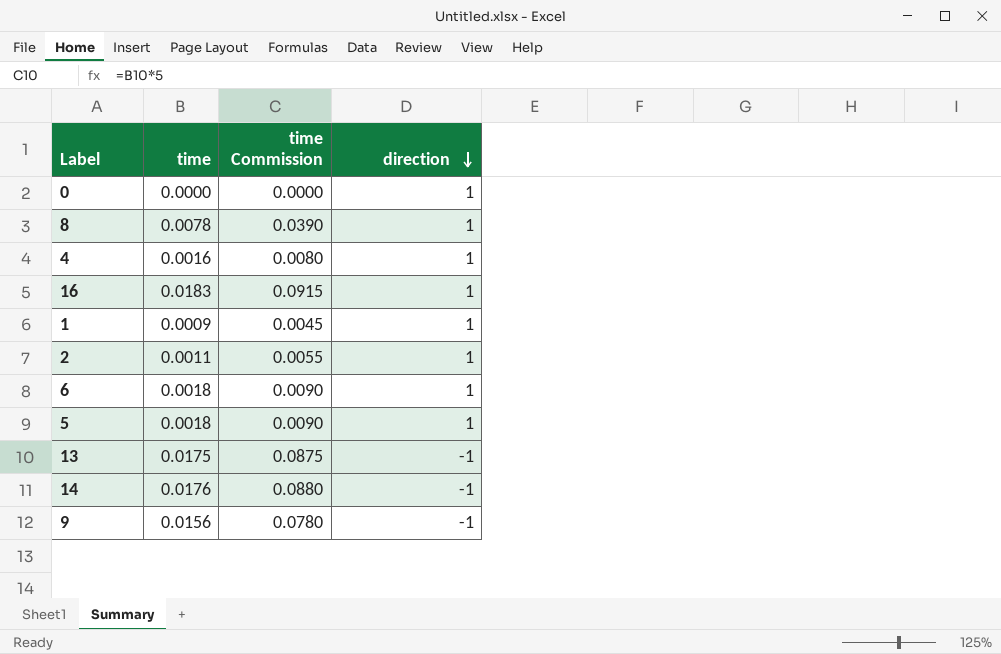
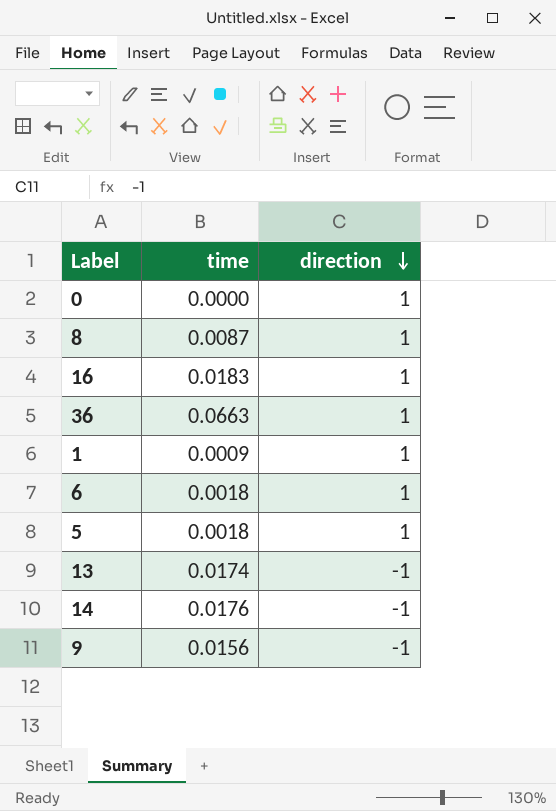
column time Commission | formula: [time] * 5 -> none
row 4: 0.0016 | 0.0080 | 1 -> none
row 2: 0.0011 | 0.0055 | 1 -> none
8 | time: 0.0078 -> 0.0087
row 36: none -> 0.0663 | 1
13 | time: 0.0175 -> 0.0174

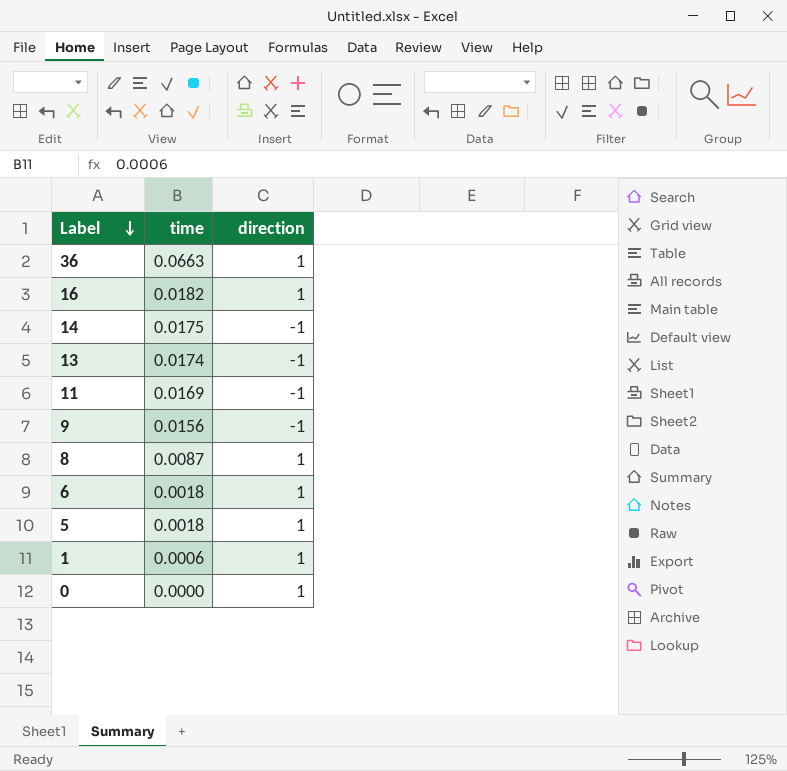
row order: direction descending -> Label descending
16 | time: 0.0183 -> 0.0182
14 | time: 0.0176 -> 0.0175
row 11: none -> 0.0169 | -1
1 | time: 0.0009 -> 0.0006

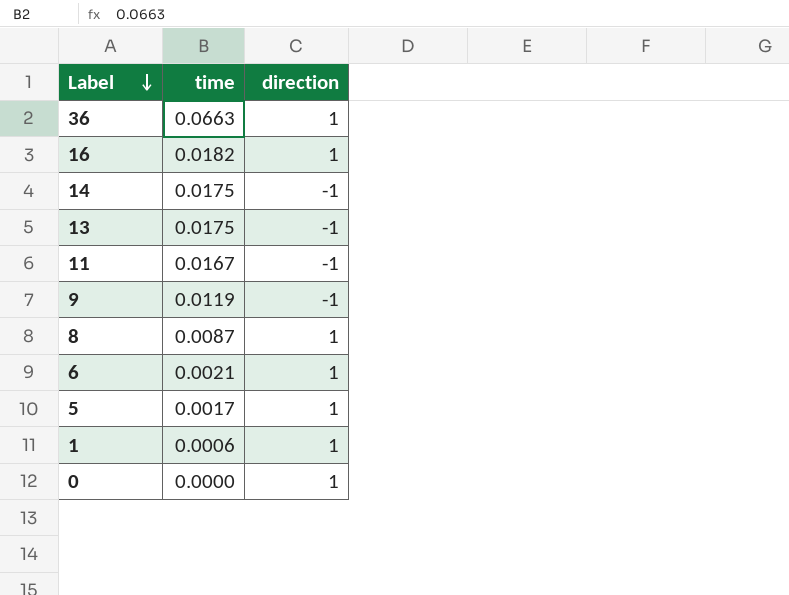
13 | time: 0.0174 -> 0.0175
11 | time: 0.0169 -> 0.0167
9 | time: 0.0156 -> 0.0119
6 | time: 0.0018 -> 0.0021
5 | time: 0.0018 -> 0.0017

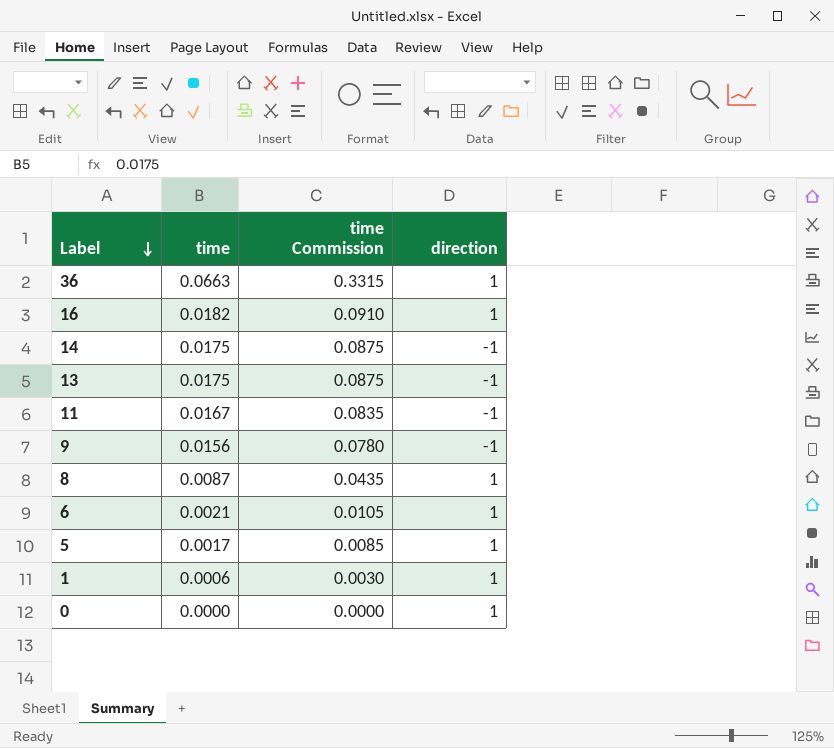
column time Commission | formula: none -> [time] * 5
9 | time: 0.0119 -> 0.0156

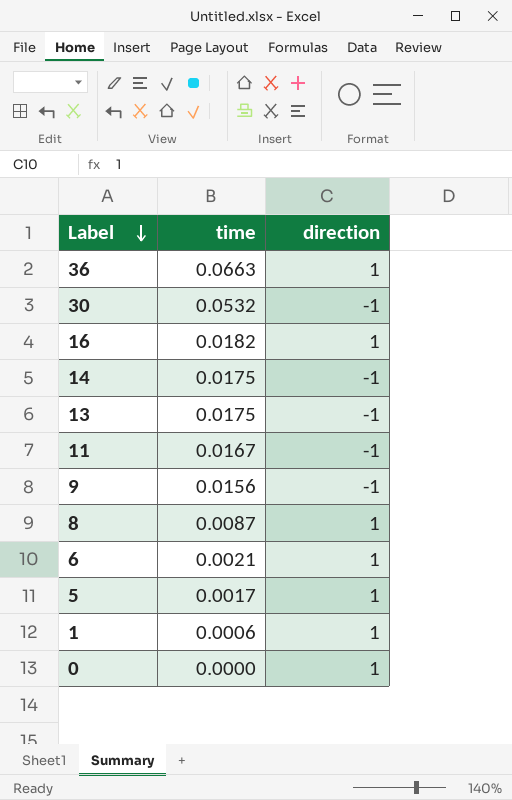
column time Commission | formula: [time] * 5 -> none
row 30: none -> 0.0532 | -1

